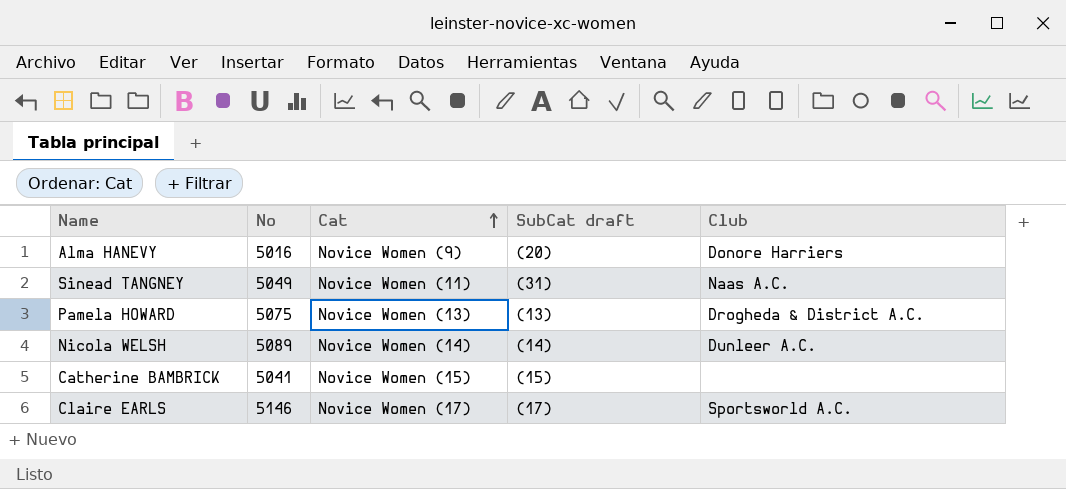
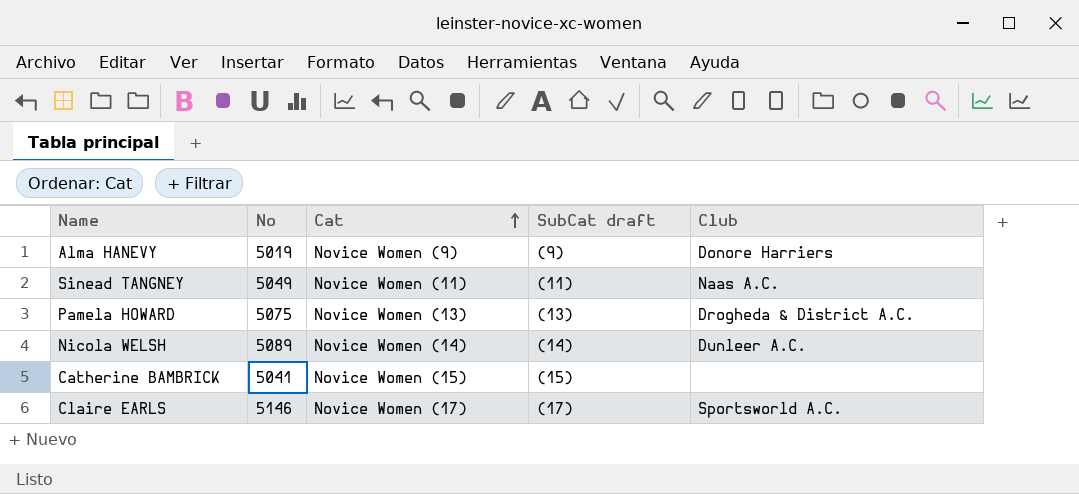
Alma HANEVY | No: 5016 -> 5019
Alma HANEVY | SubCat draft: (20) -> (9)
Sinead TANGNEY | SubCat draft: (31) -> (11)

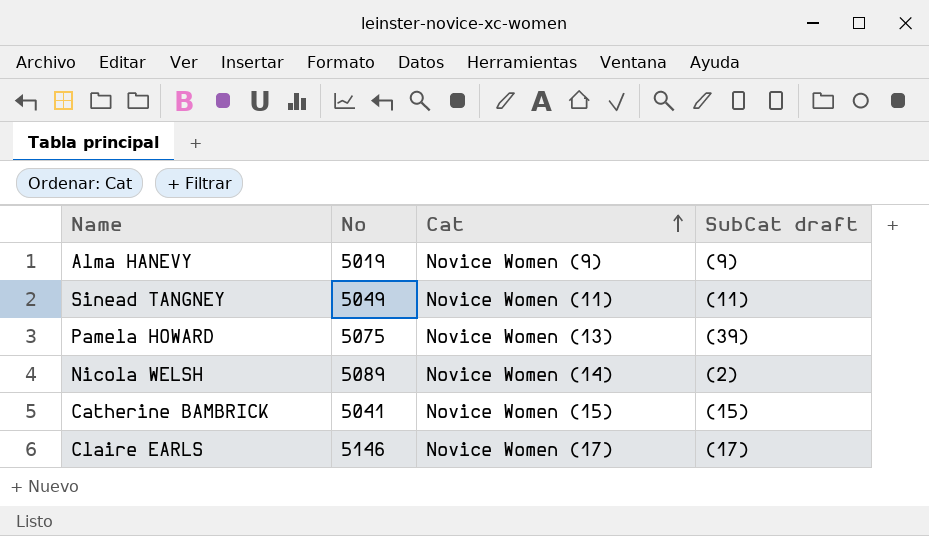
column Club | position: 5 -> none
Pamela HOWARD | SubCat draft: (13) -> (39)
Nicola WELSH | SubCat draft: (14) -> (2)

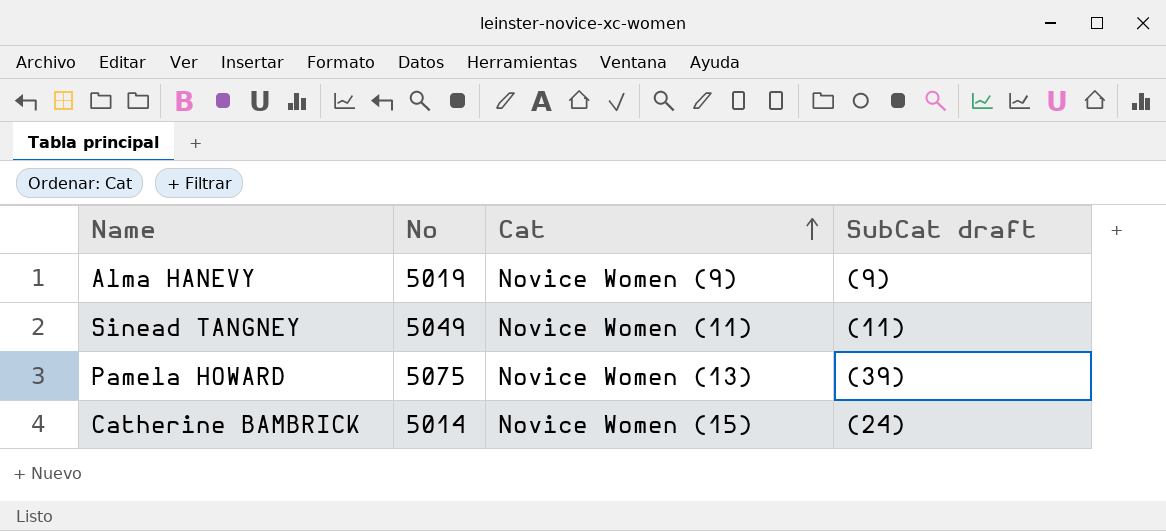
row Nicola WELSH: 5089 | Novice Women (14) | (2) -> none
row Claire EARLS: 5146 | Novice Women (17) | (17) -> none
Catherine BAMBRICK | No: 5041 -> 5014
Catherine BAMBRICK | SubCat draft: (15) -> (24)

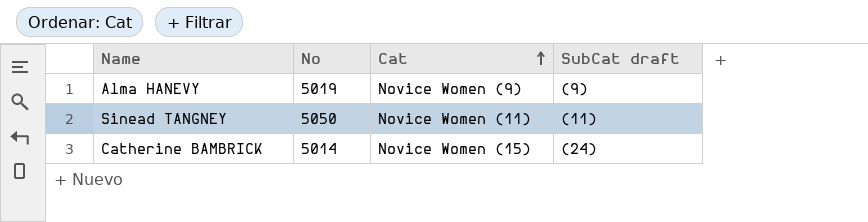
row Pamela HOWARD: 5075 | Novice Women (13) | (39) -> none
Sinead TANGNEY | No: 5049 -> 5050

